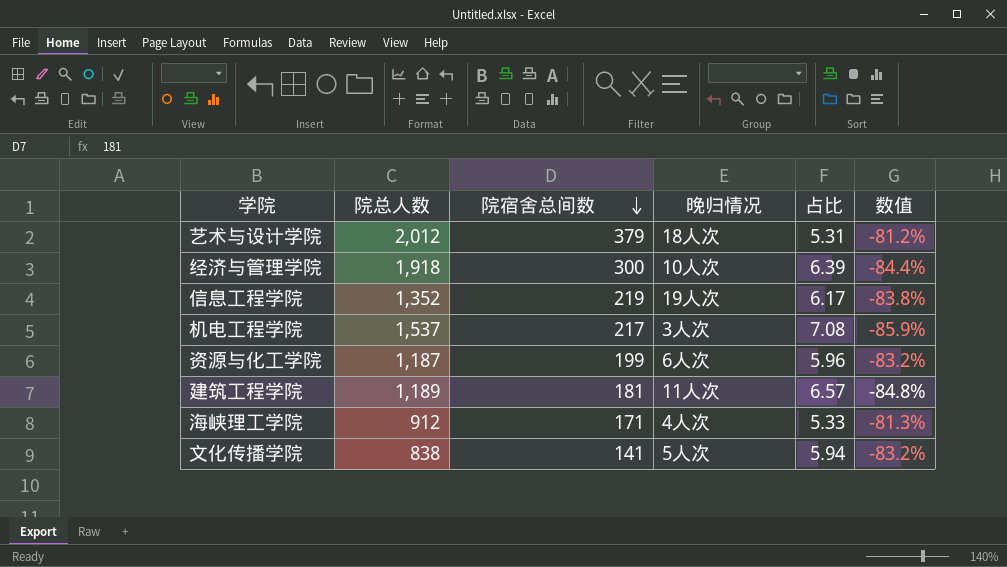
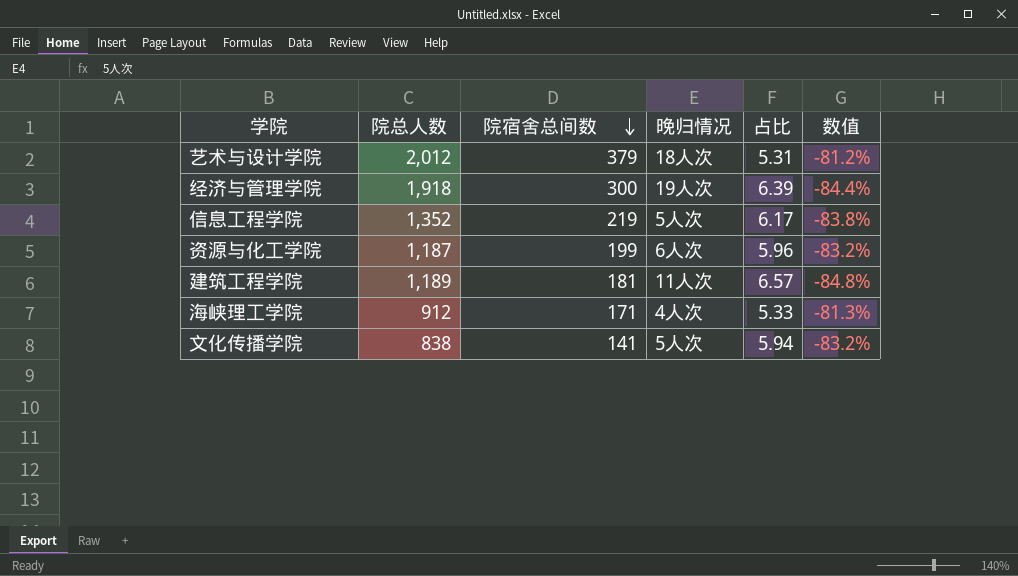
row 机电工程学院: 1,537 | 217 | 3人次 | 7.08 | -85.9% -> none
经济与管理学院 | 晚归情况: 10人次 -> 19人次
信息工程学院 | 晚归情况: 19人次 -> 5人次

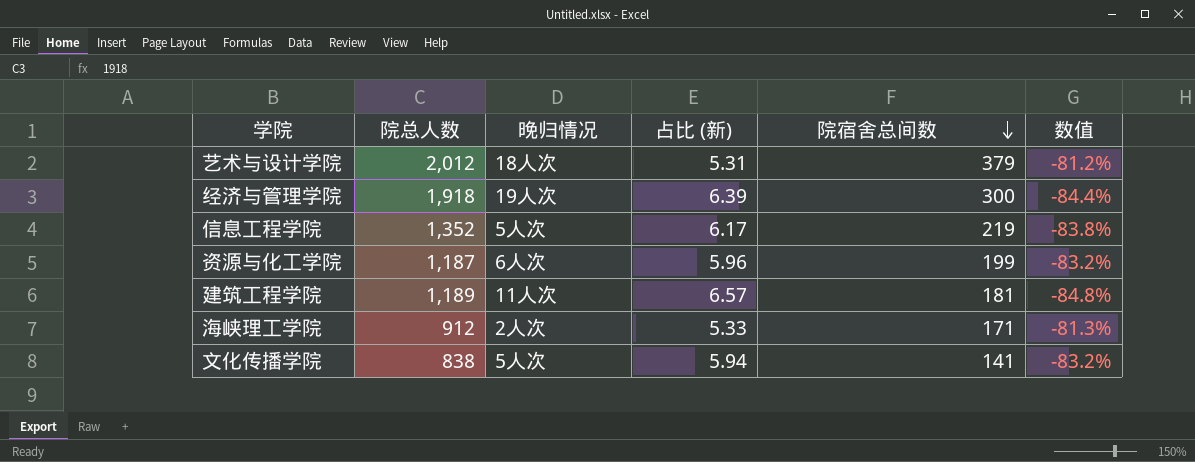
column name: 占比 -> 占比 (新)
column 院宿舍总间数 | position: 3 -> 5
海峡理工学院 | 晚归情况: 4人次 -> 2人次

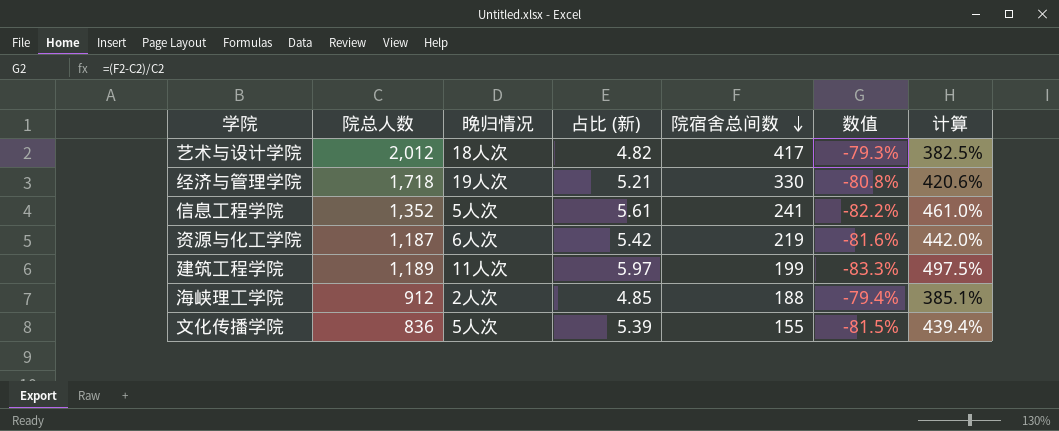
column 计算 | formula: none -> ([院总人数] - [院宿舍总间数]) / [院宿舍总间数]
艺术与设计学院 | 占比 (新): 5.31 -> 4.82
艺术与设计学院 | 院宿舍总间数: 379 -> 417
艺术与设计学院 | 数值: -81.2% -> -79.3%
经济与管理学院 | 院总人数: 1,918 -> 1,718
经济与管理学院 | 占比 (新): 6.39 -> 5.21
经济与管理学院 | 院宿舍总间数: 300 -> 330
经济与管理学院 | 数值: -84.4% -> -80.8%
信息工程学院 | 占比 (新): 6.17 -> 5.61
信息工程学院 | 院宿舍总间数: 219 -> 241
信息工程学院 | 数值: -83.8% -> -82.2%
资源与化工学院 | 占比 (新): 5.96 -> 5.42
资源与化工学院 | 院宿舍总间数: 199 -> 219
资源与化工学院 | 数值: -83.2% -> -81.6%
建筑工程学院 | 占比 (新): 6.57 -> 5.97
建筑工程学院 | 院宿舍总间数: 181 -> 199
建筑工程学院 | 数值: -84.8% -> -83.3%
海峡理工学院 | 占比 (新): 5.33 -> 4.85
海峡理工学院 | 院宿舍总间数: 171 -> 188
海峡理工学院 | 数值: -81.3% -> -79.4%
文化传播学院 | 院总人数: 838 -> 836
文化传播学院 | 占比 (新): 5.94 -> 5.39
文化传播学院 | 院宿舍总间数: 141 -> 155
文化传播学院 | 数值: -83.2% -> -81.5%

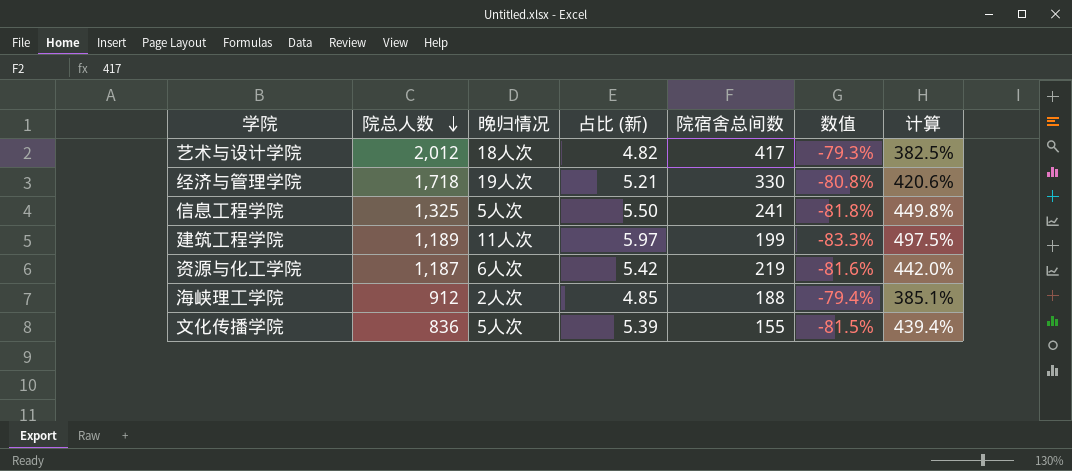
row order: 院宿舍总间数 descending -> 院总人数 descending
信息工程学院 | 院总人数: 1,352 -> 1,325
信息工程学院 | 占比 (新): 5.61 -> 5.50
信息工程学院 | 数值: -82.2% -> -81.8%
信息工程学院 | 计算: 461.0% -> 449.8%

